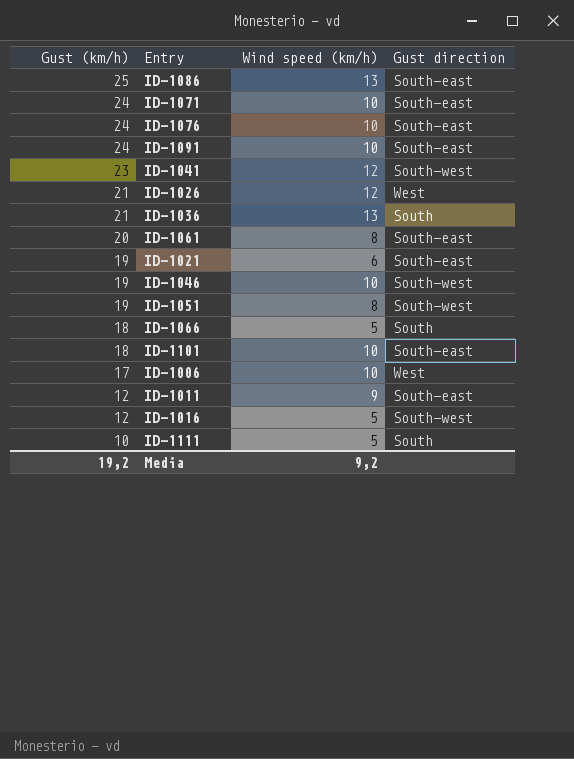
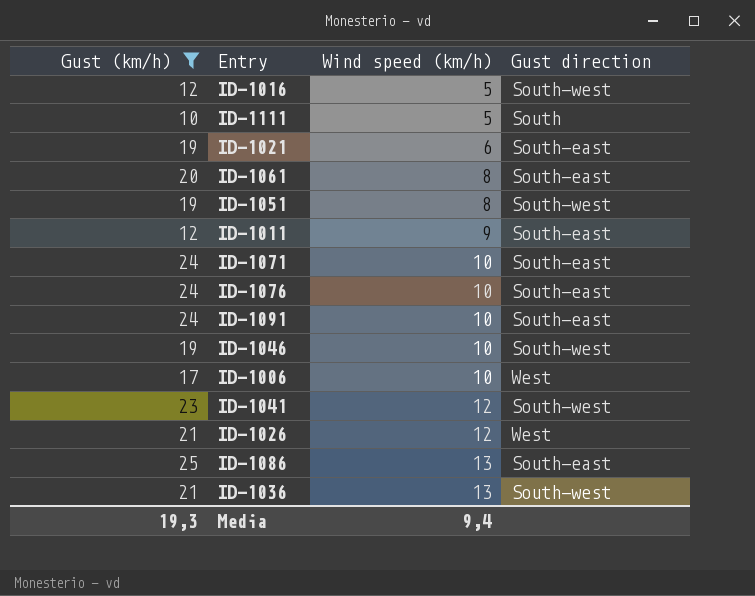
filter: none -> Gust (km/h) != 18
row order: Gust (km/h) descending -> Wind speed (km/h) ascending
ID-1036 | Gust direction: South -> South-west
Media | Gust (km/h): 19,2 -> 19,3
Media | Wind speed (km/h): 9,2 -> 9,4

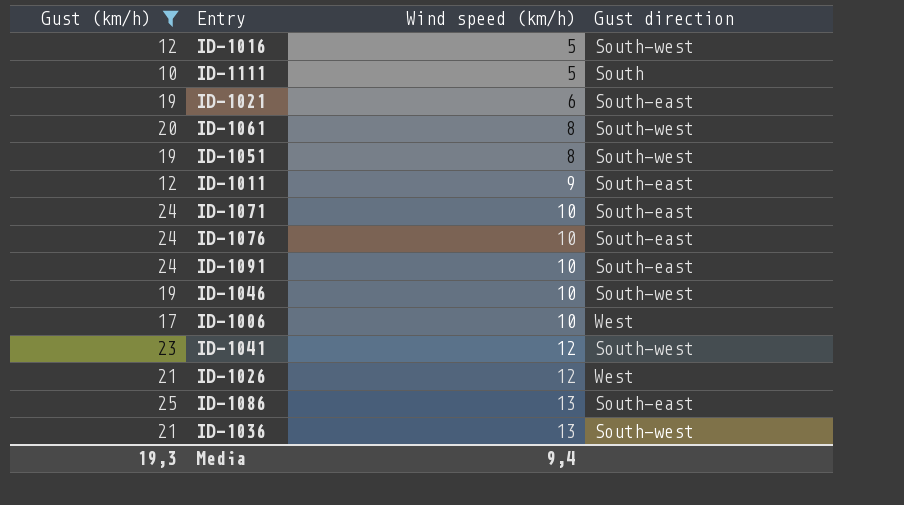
ID-1061 | Gust direction: South-east -> South-west

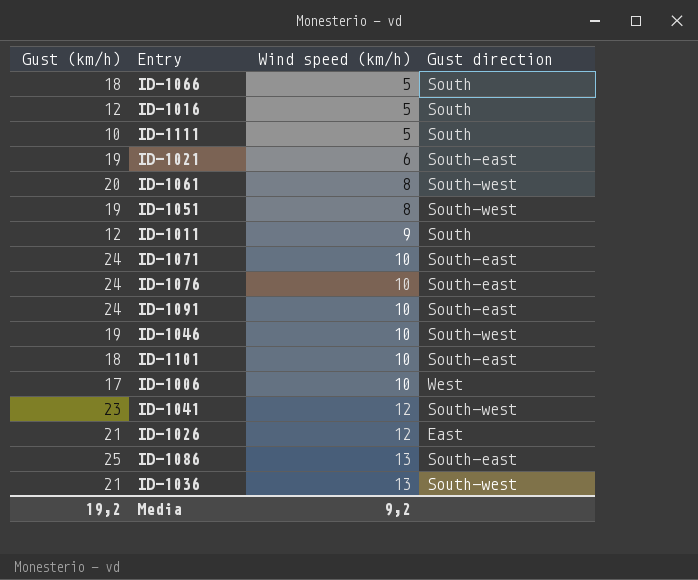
filter: Gust (km/h) != 18 -> none
ID-1016 | Gust direction: South-west -> South
ID-1011 | Gust direction: South-east -> South
ID-1026 | Gust direction: West -> East
Media | Gust (km/h): 19,3 -> 19,2
Media | Wind speed (km/h): 9,4 -> 9,2

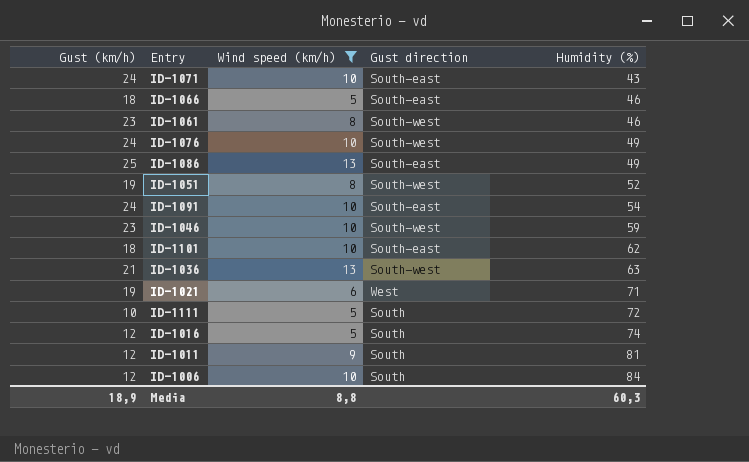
filter: none -> Wind speed (km/h) != 12
row order: Wind speed (km/h) ascending -> Humidity (%) ascending
column Humidity (%) | position: none -> 5
ID-1066 | Gust direction: South -> South-east
ID-1061 | Gust (km/h): 20 -> 23
ID-1076 | Gust direction: South-east -> South-west
ID-1046 | Gust (km/h): 19 -> 23
ID-1021 | Gust direction: South-east -> West
ID-1006 | Gust (km/h): 17 -> 12
ID-1006 | Gust direction: West -> South
Media | Gust (km/h): 19,2 -> 18,9
Media | Wind speed (km/h): 9,2 -> 8,8

